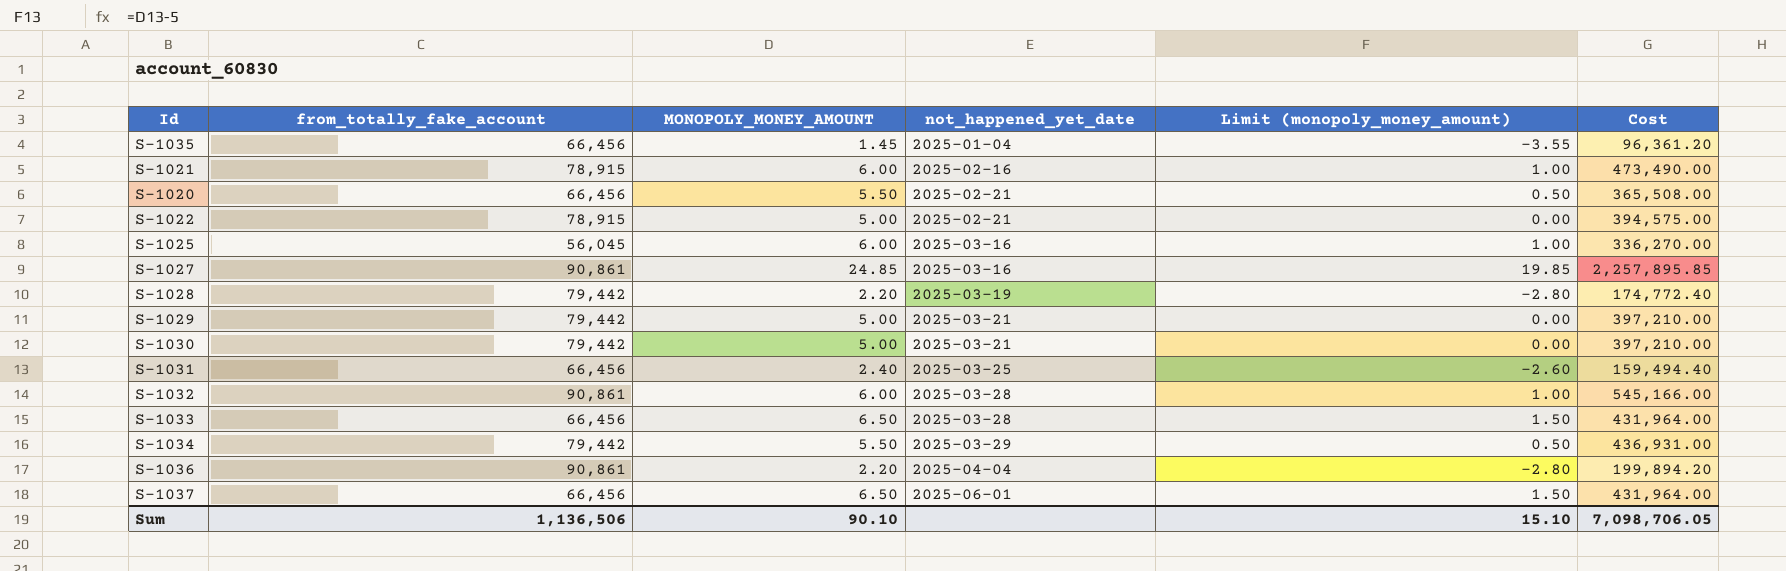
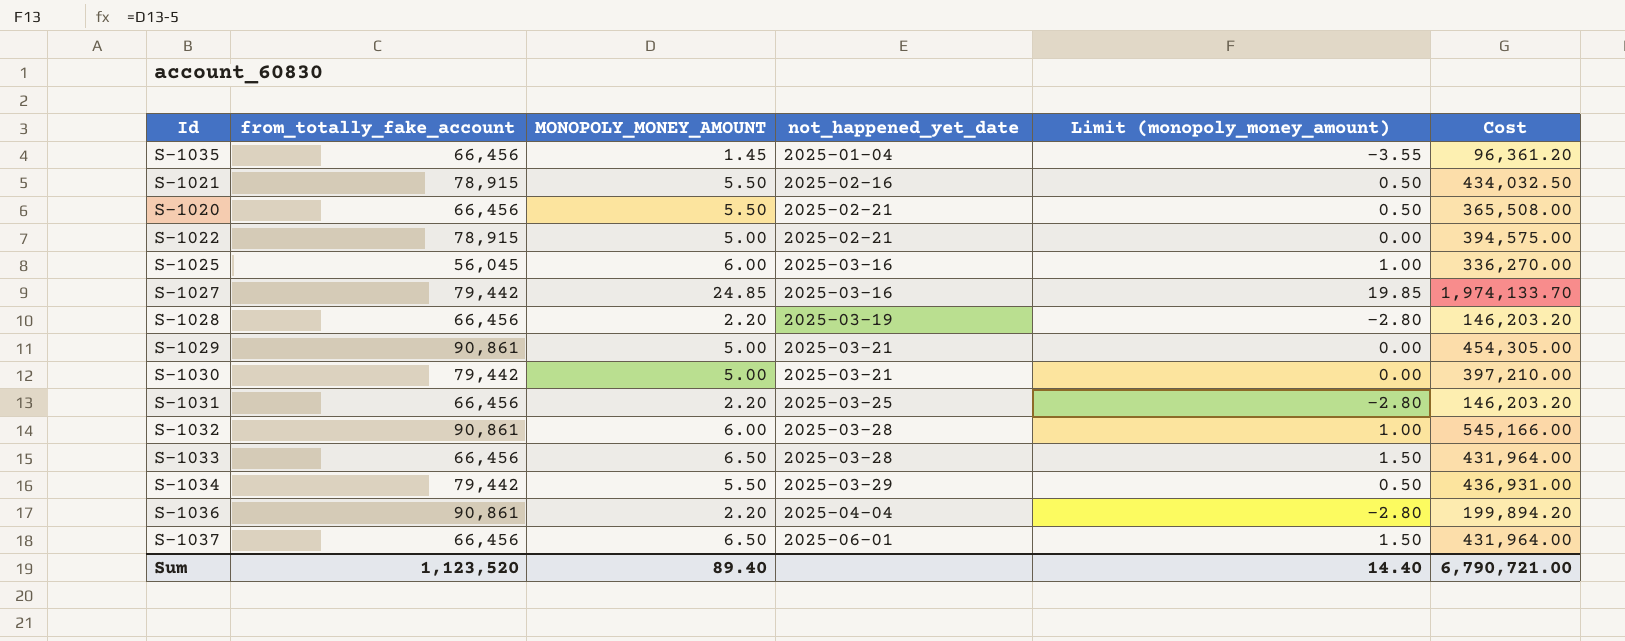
S-1021 | MONOPOLY_MONEY_AMOUNT: 6.00 -> 5.50
S-1021 | Limit (monopoly_money_amount): 1.00 -> 0.50
S-1021 | Cost: 473,490.00 -> 434,032.50
S-1027 | from_totally_fake_account: 90,861 -> 79,442
S-1027 | Cost: 2,257,895.85 -> 1,974,133.70
S-1028 | from_totally_fake_account: 79,442 -> 66,456
S-1028 | Cost: 174,772.40 -> 146,203.20
S-1029 | from_totally_fake_account: 79,442 -> 90,861
S-1029 | Cost: 397,210.00 -> 454,305.00
S-1031 | MONOPOLY_MONEY_AMOUNT: 2.40 -> 2.20
S-1031 | Limit (monopoly_money_amount): -2.60 -> -2.80
S-1031 | Cost: 159,494.40 -> 146,203.20
Sum | from_totally_fake_account: 1,136,506 -> 1,123,520
Sum | MONOPOLY_MONEY_AMOUNT: 90.10 -> 89.40
Sum | Limit (monopoly_money_amount): 15.10 -> 14.40
Sum | Cost: 7,098,706.05 -> 6,790,721.00

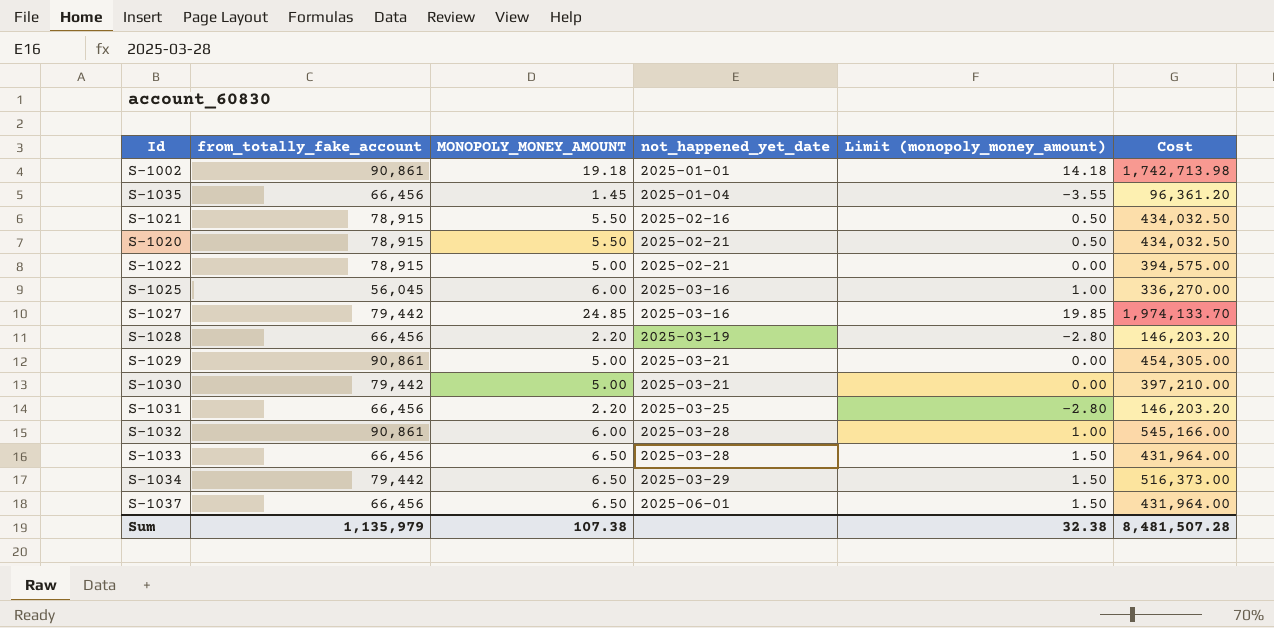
row S-1036: 90,861 | 2.20 | 2025-04-04 | -2.80 | 199,894.20 -> none
row S-1002: none -> 90,861 | 19.18 | 2025-01-01 | 14.18 | 1,742,713.98
S-1020 | from_totally_fake_account: 66,456 -> 78,915
S-1020 | Cost: 365,508.00 -> 434,032.50
S-1034 | MONOPOLY_MONEY_AMOUNT: 5.50 -> 6.50
S-1034 | Limit (monopoly_money_amount): 0.50 -> 1.50
S-1034 | Cost: 436,931.00 -> 516,373.00
Sum | from_totally_fake_account: 1,123,520 -> 1,135,979
Sum | MONOPOLY_MONEY_AMOUNT: 89.40 -> 107.38
Sum | Limit (monopoly_money_amount): 14.40 -> 32.38
Sum | Cost: 6,790,721.00 -> 8,481,507.28

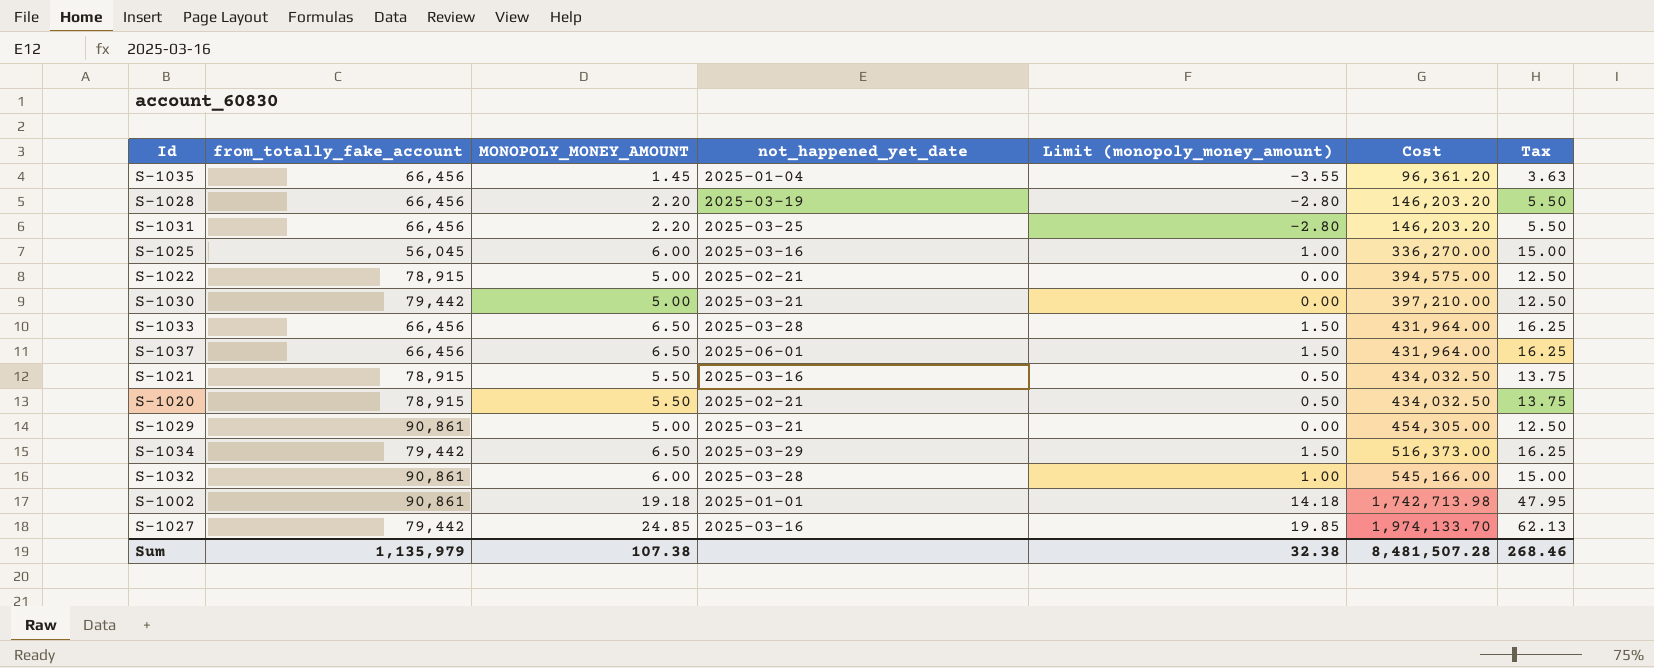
row order: not_happened_yet_date ascending -> Cost ascending
column Tax | formula: none -> [MONOPOLY_MONEY_AMOUNT] * 2.5
S-1021 | not_happened_yet_date: 2025-02-16 -> 2025-03-16

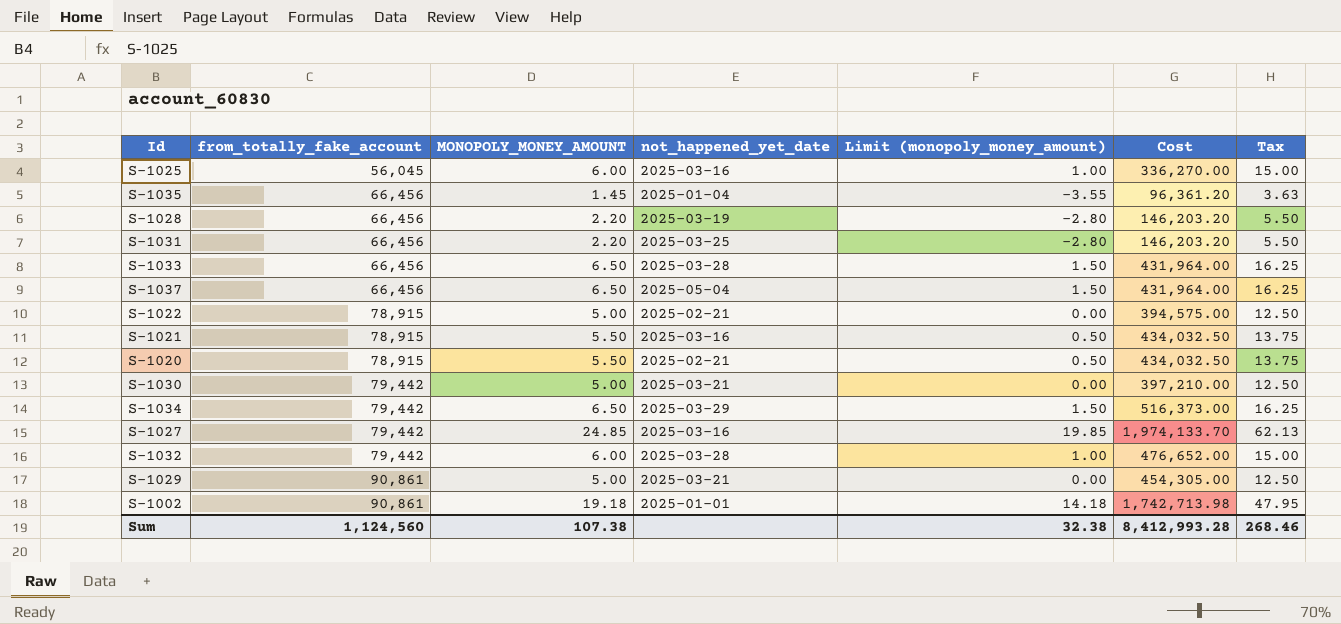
row order: Cost ascending -> from_totally_fake_account ascending
S-1037 | not_happened_yet_date: 2025-06-01 -> 2025-05-04
S-1032 | from_totally_fake_account: 90,861 -> 79,442
S-1032 | Cost: 545,166.00 -> 476,652.00
Sum | from_totally_fake_account: 1,135,979 -> 1,124,560
Sum | Cost: 8,481,507.28 -> 8,412,993.28

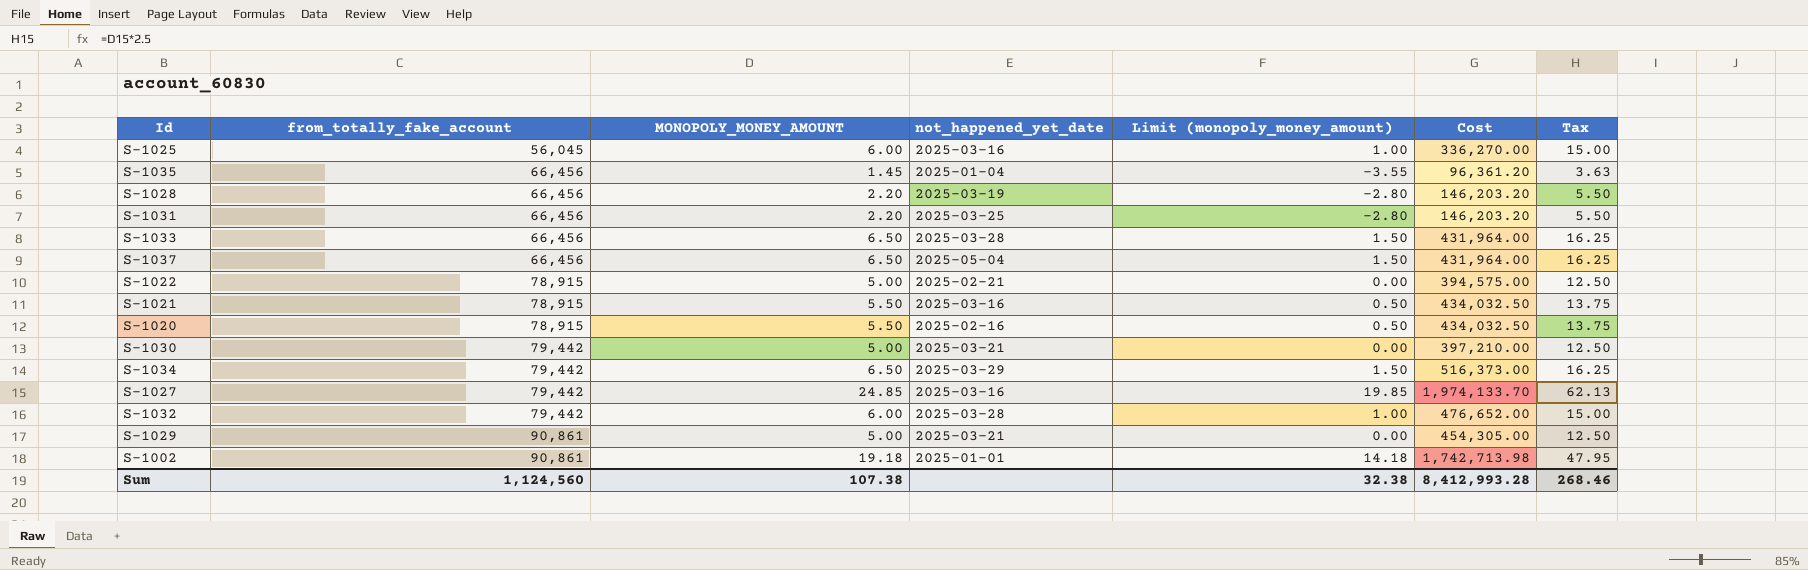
S-1020 | not_happened_yet_date: 2025-02-21 -> 2025-02-16

